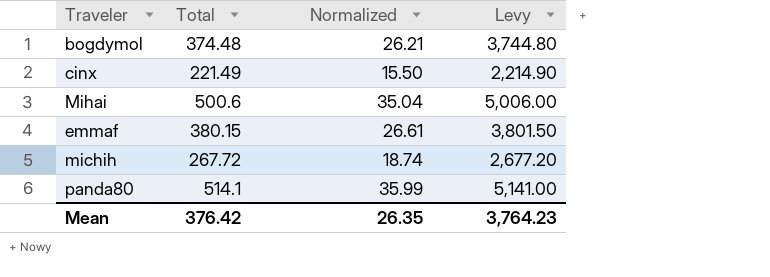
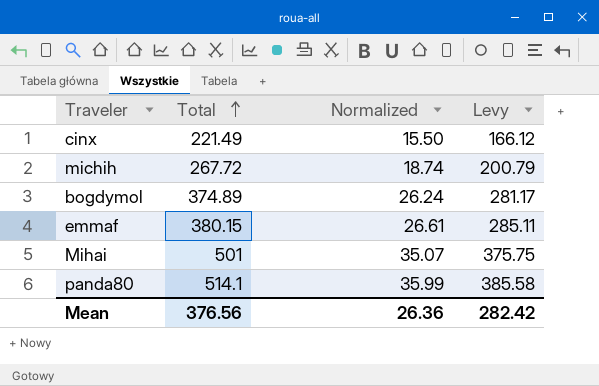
row order: none -> Total ascending
column Levy | formula: [Total] * 10 -> [Total] * 0.75
bogdymol | Total: 374.48 -> 374.89
bogdymol | Normalized: 26.21 -> 26.24
Mihai | Total: 500.6 -> 501
Mihai | Normalized: 35.04 -> 35.07
Mean | Total: 376.42 -> 376.56
Mean | Normalized: 26.35 -> 26.36
Mean | Levy: 3,764.23 -> 282.42

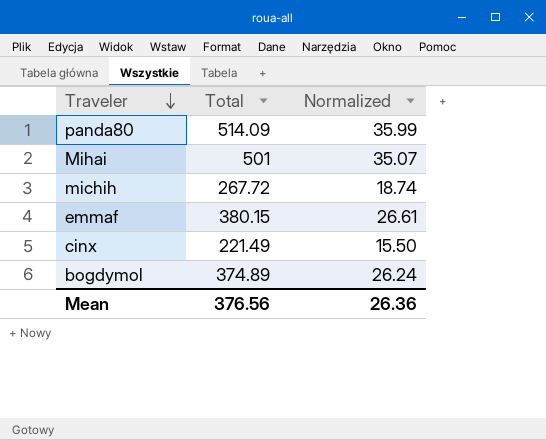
row order: Total ascending -> Traveler descending
column Levy | formula: [Total] * 0.75 -> none
panda80 | Total: 514.1 -> 514.09

